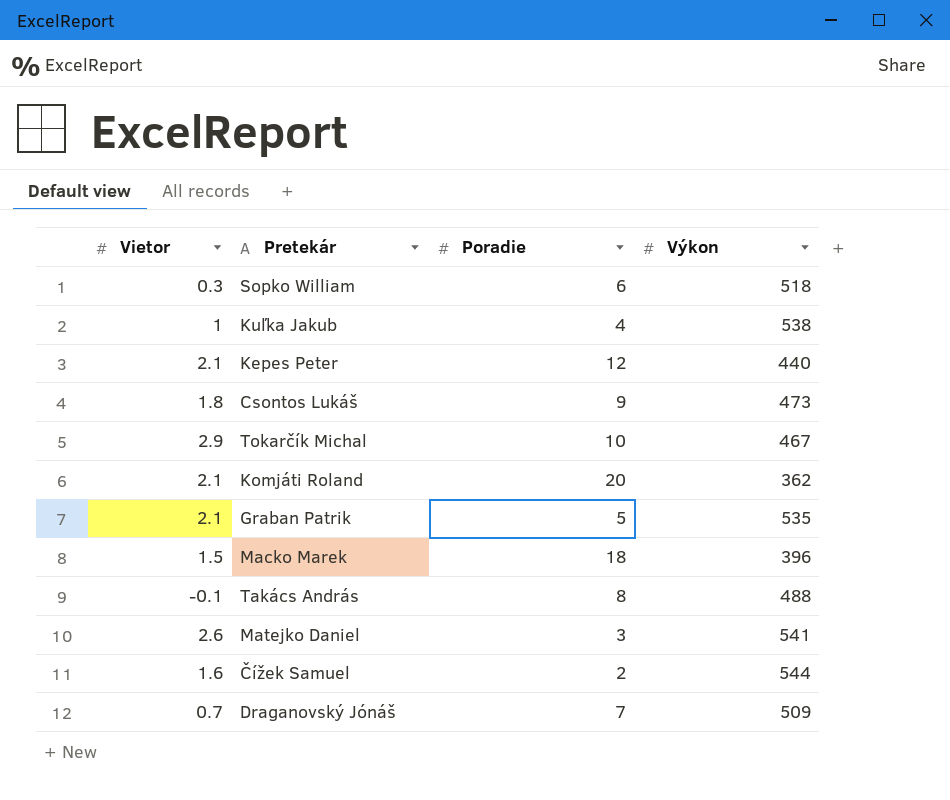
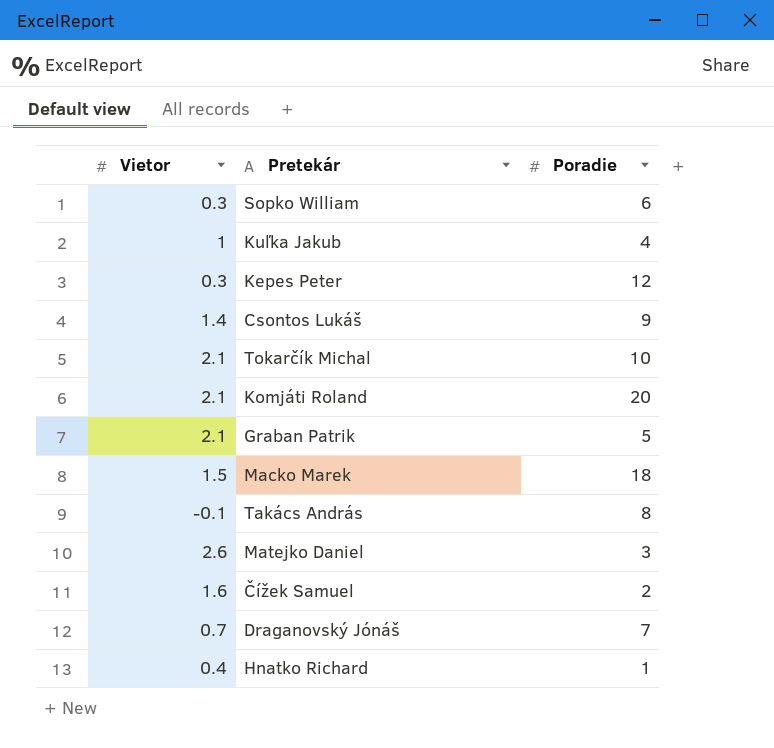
column Výkon | position: 4 -> none
Kepes Peter | Vietor: 2.1 -> 0.3
Csontos Lukáš | Vietor: 1.8 -> 1.4
Tokarčík Michal | Vietor: 2.9 -> 2.1
row Hnatko Richard: none -> 0.4 | 1

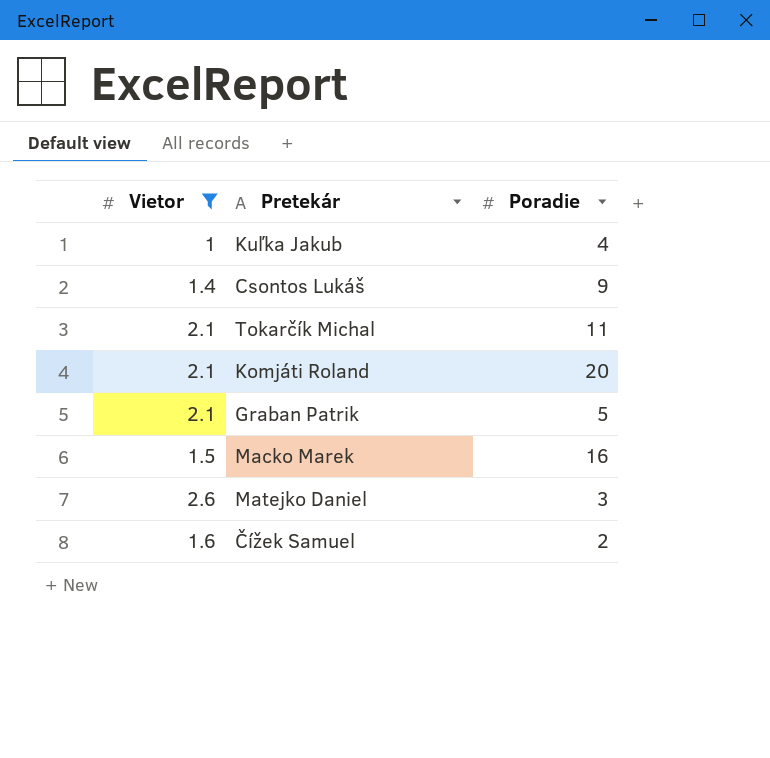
filter: none -> Vietor >= 1
Tokarčík Michal | Poradie: 10 -> 11
Macko Marek | Poradie: 18 -> 16

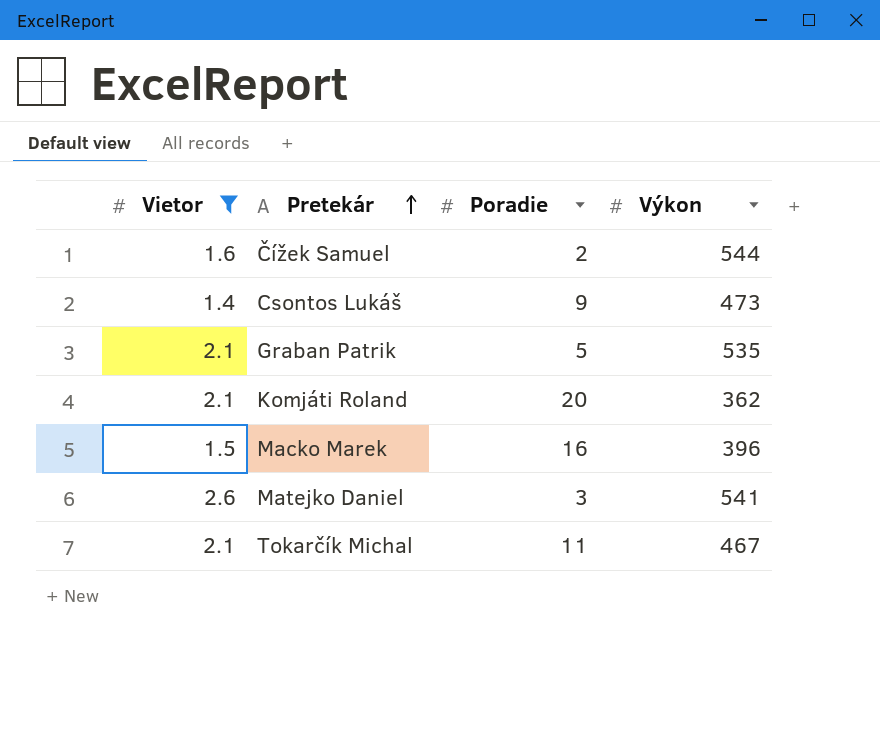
row order: none -> Pretekár ascending
column Výkon | position: none -> 4
row Kuľka Jakub: 1 | 4 -> none

